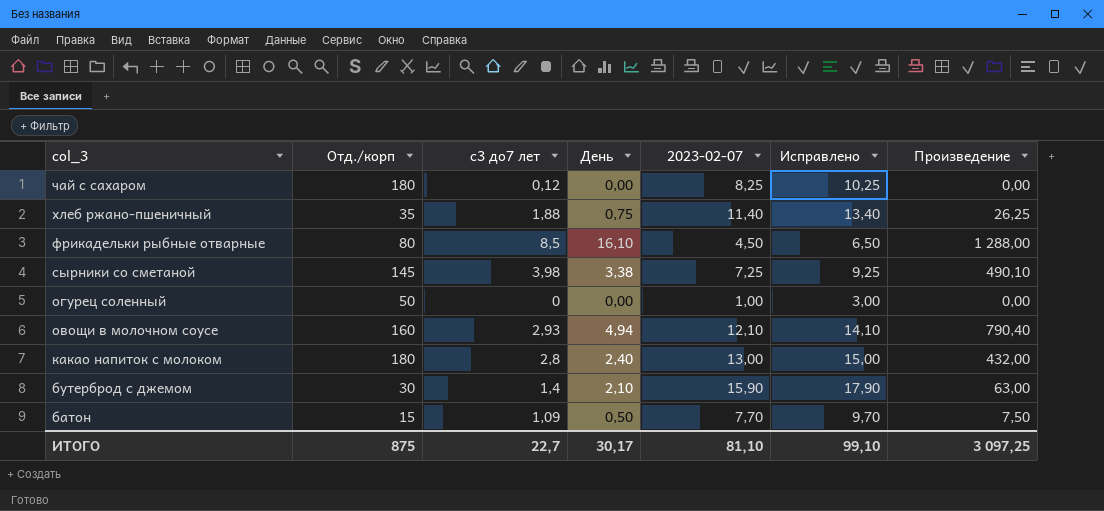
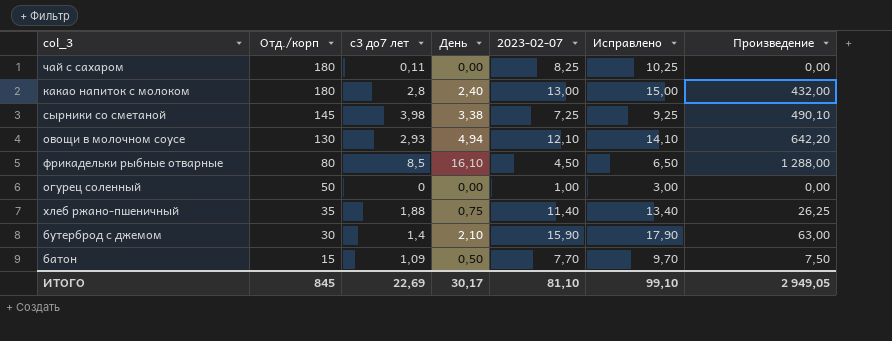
row order: col_3 descending -> Отд./корп descending
чай с сахаром | с3 до7 лет: 0,12 -> 0,11
овощи в молочном соусе | Отд./корп: 160 -> 130
овощи в молочном соусе | Произведение: 790,40 -> 642,20
ИТОГО | Отд./корп: 875 -> 845
ИТОГО | с3 до7 лет: 22,7 -> 22,69
ИТОГО | Произведение: 3 097,25 -> 2 949,05

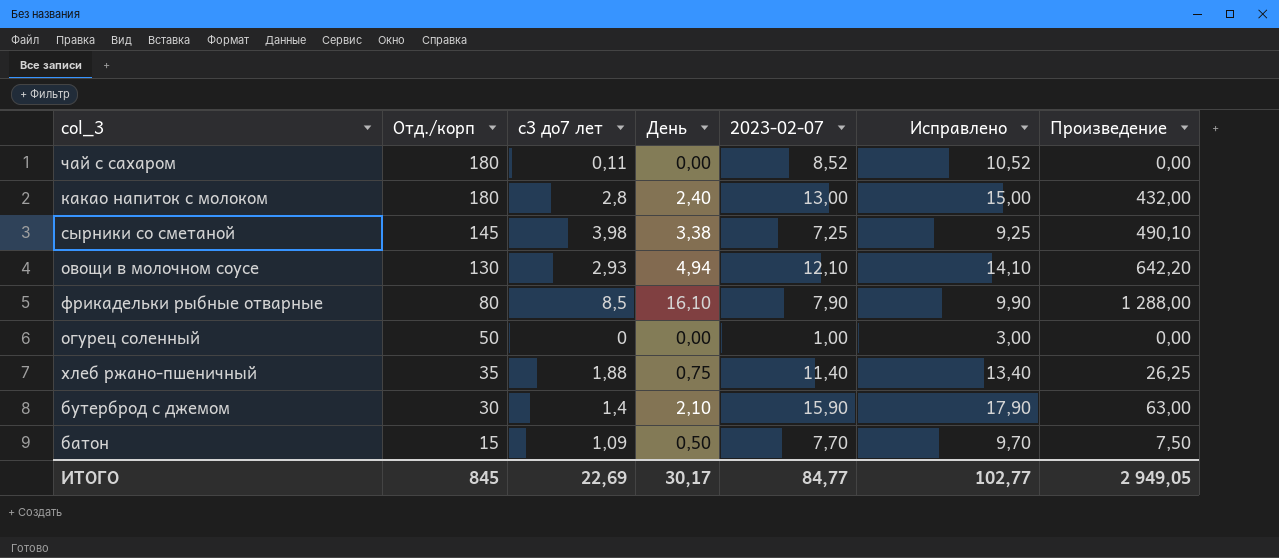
чай с сахаром | 2023-02-07: 8,25 -> 8,52
чай с сахаром | Исправлено: 10,25 -> 10,52
фрикадельки рыбные отварные | 2023-02-07: 4,50 -> 7,90
фрикадельки рыбные отварные | Исправлено: 6,50 -> 9,90
ИТОГО | 2023-02-07: 81,10 -> 84,77
ИТОГО | Исправлено: 99,10 -> 102,77

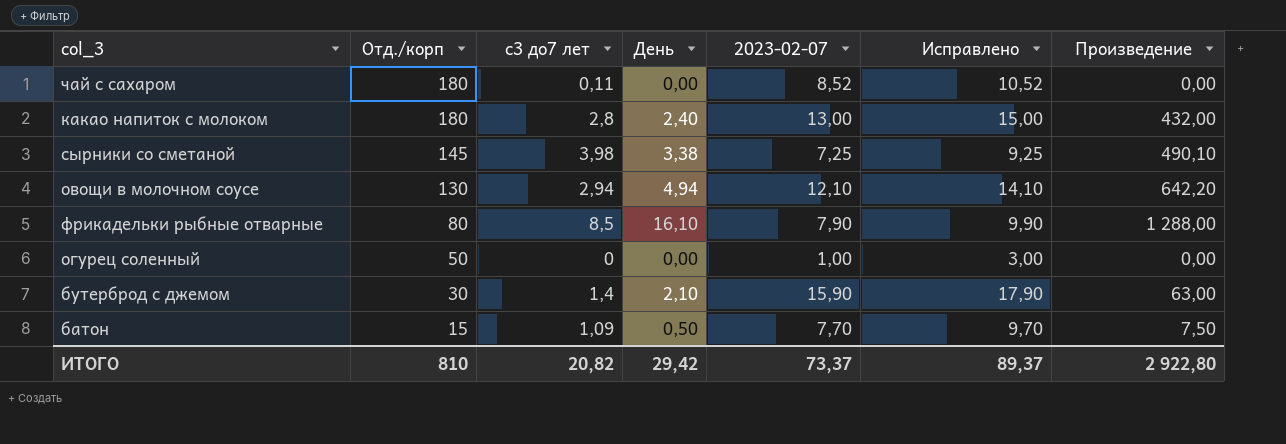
row хлеб ржано-пшеничный: 35 | 1,88 | 0,75 | 11,40 | 13,40 | 26,25 -> none
овощи в молочном соусе | с3 до7 лет: 2,93 -> 2,94
ИТОГО | Отд./корп: 845 -> 810
ИТОГО | с3 до7 лет: 22,69 -> 20,82
ИТОГО | День: 30,17 -> 29,42
ИТОГО | 2023-02-07: 84,77 -> 73,37
ИТОГО | Исправлено: 102,77 -> 89,37
ИТОГО | Произведение: 2 949,05 -> 2 922,80

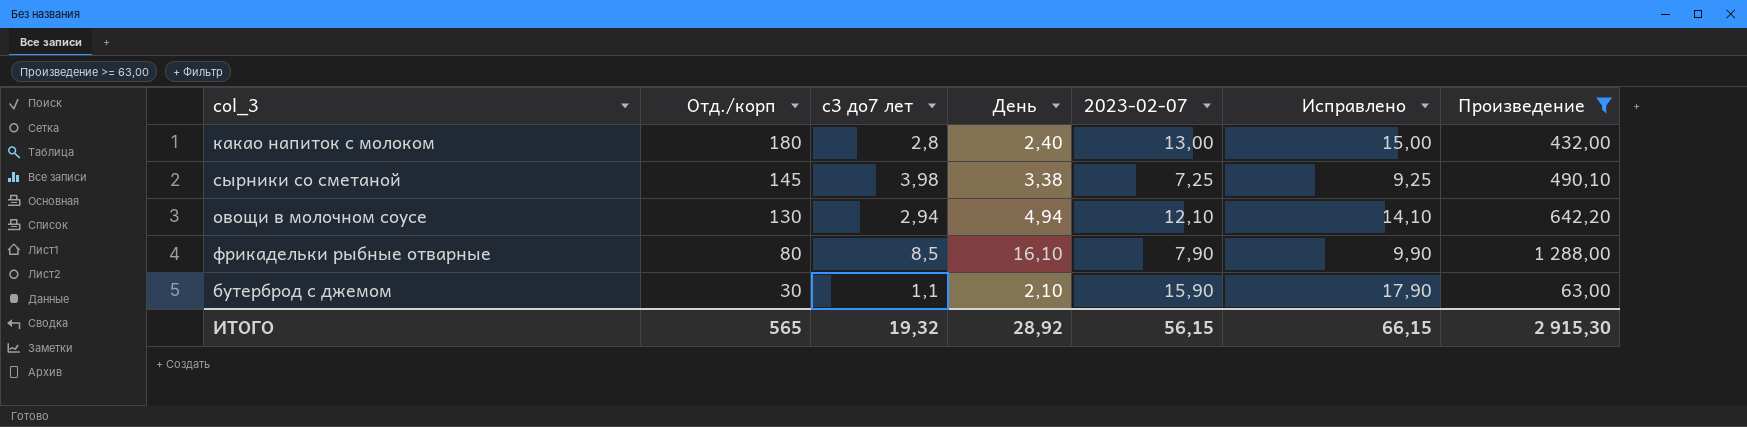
filter: none -> Произведение >= 63,00
бутерброд с джемом | с3 до7 лет: 1,4 -> 1,1
ИТОГО | Отд./корп: 810 -> 565
ИТОГО | с3 до7 лет: 20,82 -> 19,32
ИТОГО | День: 29,42 -> 28,92
ИТОГО | 2023-02-07: 73,37 -> 56,15
ИТОГО | Исправлено: 89,37 -> 66,15
ИТОГО | Произведение: 2 922,80 -> 2 915,30

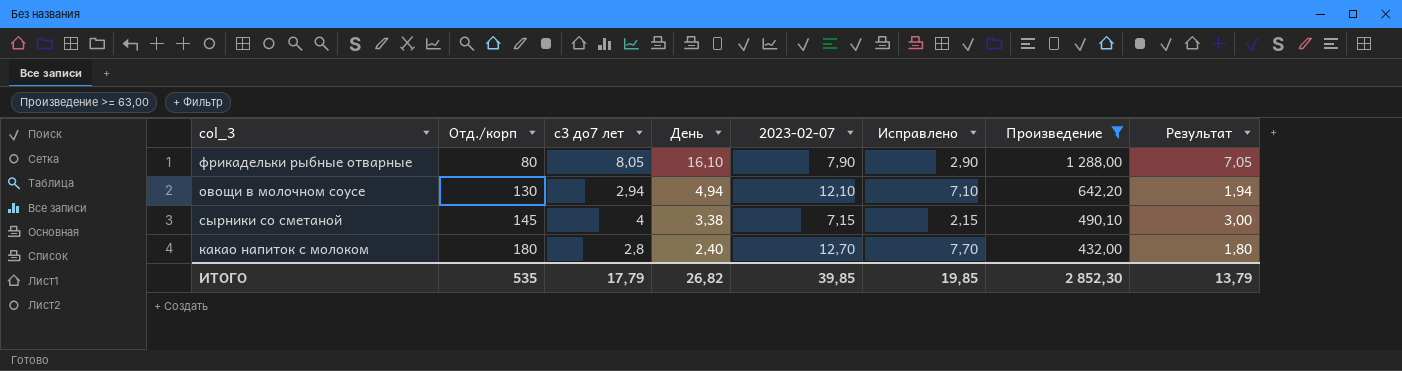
row order: Отд./корп descending -> Отд./корп ascending
column Исправлено | formula: [2023-02-07] + 2 -> [2023-02-07] - 5
column Результат | formula: none -> [с3 до7 лет] - 1
row бутерброд с джемом: 30 | 1,1 | 2,10 | 15,90 | 17,90 | 63,00 -> none
фрикадельки рыбные отварные | с3 до7 лет: 8,5 -> 8,05
сырники со сметаной | с3 до7 лет: 3,98 -> 4
сырники со сметаной | 2023-02-07: 7,25 -> 7,15
какао напиток с молоком | 2023-02-07: 13,00 -> 12,70
ИТОГО | Отд./корп: 565 -> 535
ИТОГО | с3 до7 лет: 19,32 -> 17,79
ИТОГО | День: 28,92 -> 26,82
ИТОГО | 2023-02-07: 56,15 -> 39,85
ИТОГО | Исправлено: 66,15 -> 19,85
ИТОГО | Произведение: 2 915,30 -> 2 852,30

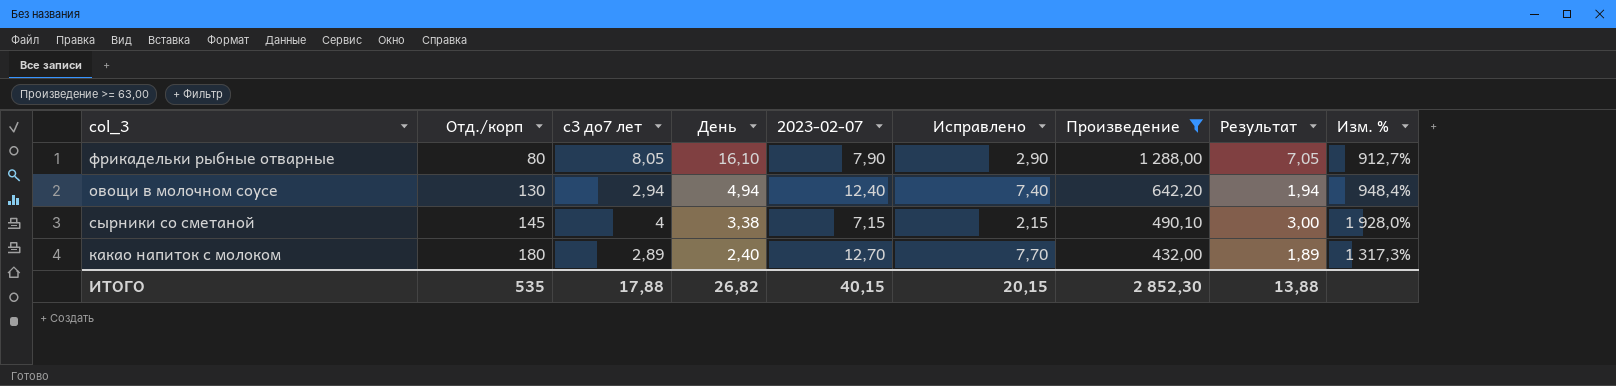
column Изм. % | formula: none -> ([Отд./корп] - [2023-02-07]) / [2023-02-07]
овощи в молочном соусе | 2023-02-07: 12,10 -> 12,40
овощи в молочном соусе | Исправлено: 7,10 -> 7,40
какао напиток с молоком | с3 до7 лет: 2,8 -> 2,89
какао напиток с молоком | Результат: 1,80 -> 1,89
ИТОГО | с3 до7 лет: 17,79 -> 17,88
ИТОГО | 2023-02-07: 39,85 -> 40,15
ИТОГО | Исправлено: 19,85 -> 20,15
ИТОГО | Результат: 13,79 -> 13,88

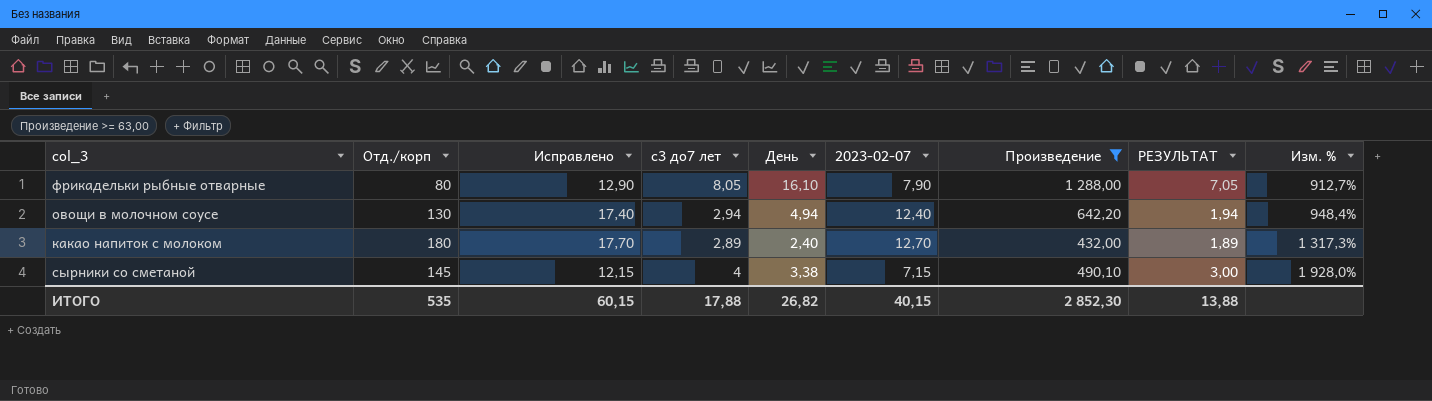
row order: Отд./корп ascending -> Изм. % ascending
column Исправлено | formula: [2023-02-07] - 5 -> [2023-02-07] + 5
column Исправлено | position: 6 -> 3
column name: Результат -> РЕЗУЛЬТАТ
ИТОГО | Исправлено: 20,15 -> 60,15

